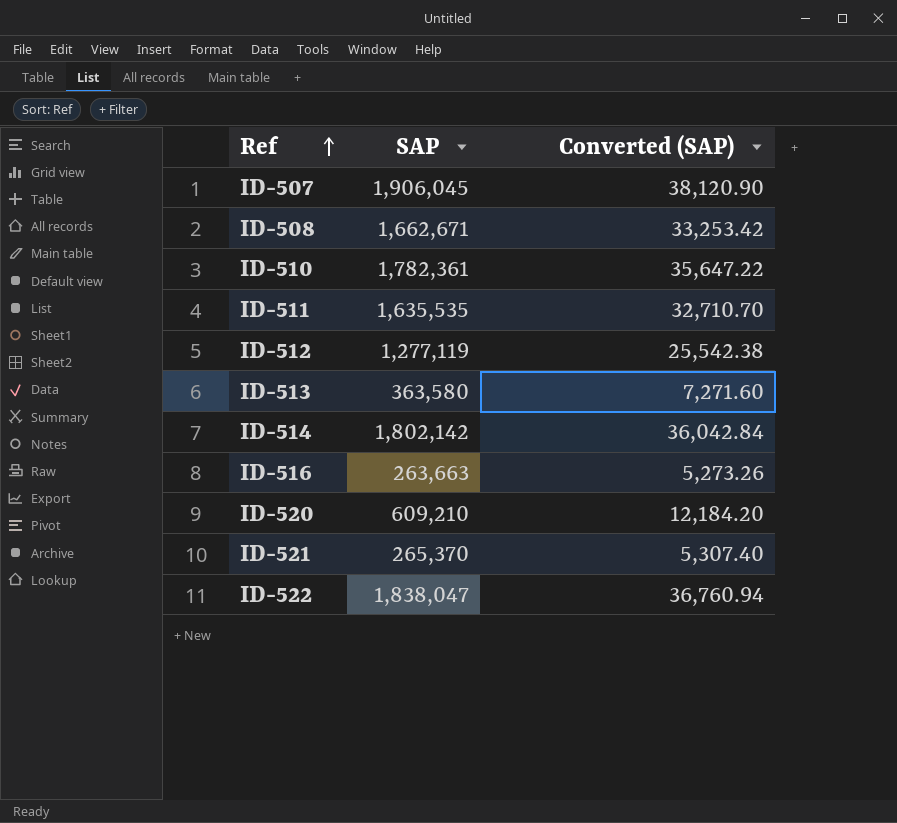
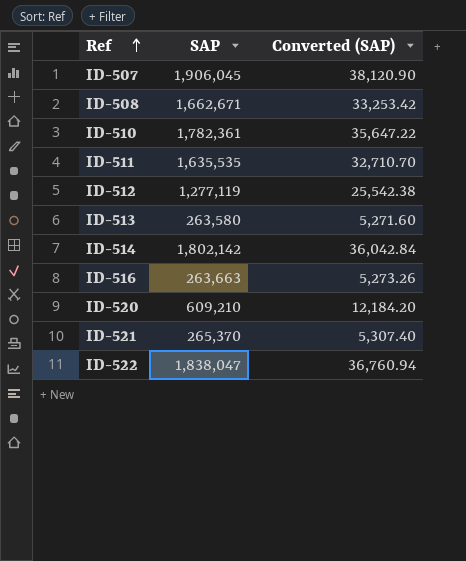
ID-513 | SAP: 363,580 -> 263,580
ID-513 | Converted (SAP): 7,271.60 -> 5,271.60

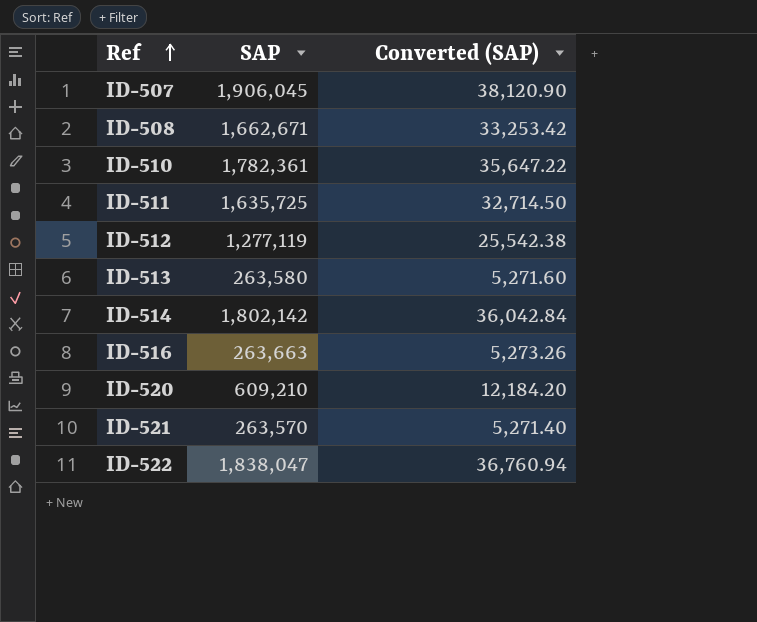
ID-511 | SAP: 1,635,535 -> 1,635,725
ID-511 | Converted (SAP): 32,710.70 -> 32,714.50
ID-521 | SAP: 265,370 -> 263,570
ID-521 | Converted (SAP): 5,307.40 -> 5,271.40

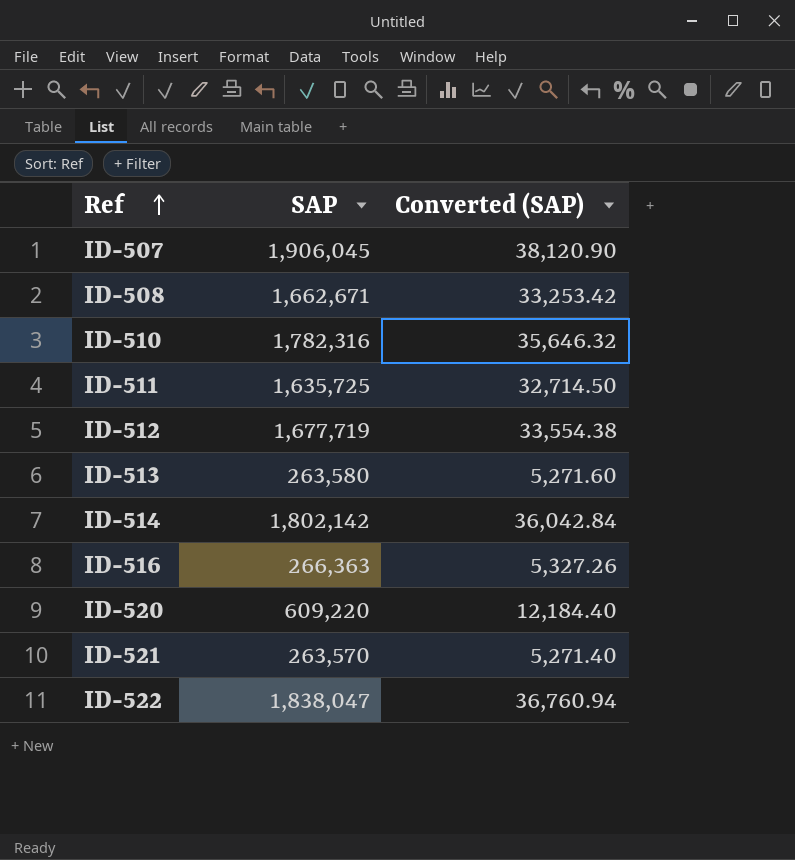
ID-510 | SAP: 1,782,361 -> 1,782,316
ID-510 | Converted (SAP): 35,647.22 -> 35,646.32
ID-512 | SAP: 1,277,119 -> 1,677,719
ID-512 | Converted (SAP): 25,542.38 -> 33,554.38
ID-516 | SAP: 263,663 -> 266,363
ID-516 | Converted (SAP): 5,273.26 -> 5,327.26
ID-520 | SAP: 609,210 -> 609,220
ID-520 | Converted (SAP): 12,184.20 -> 12,184.40

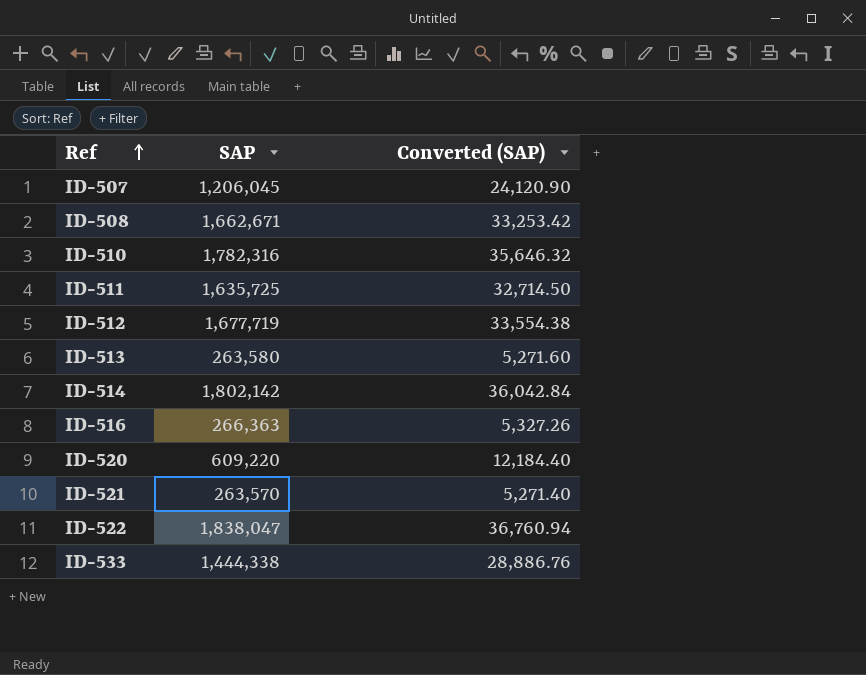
ID-507 | SAP: 1,906,045 -> 1,206,045
ID-507 | Converted (SAP): 38,120.90 -> 24,120.90
row ID-533: none -> 1,444,338 | 28,886.76

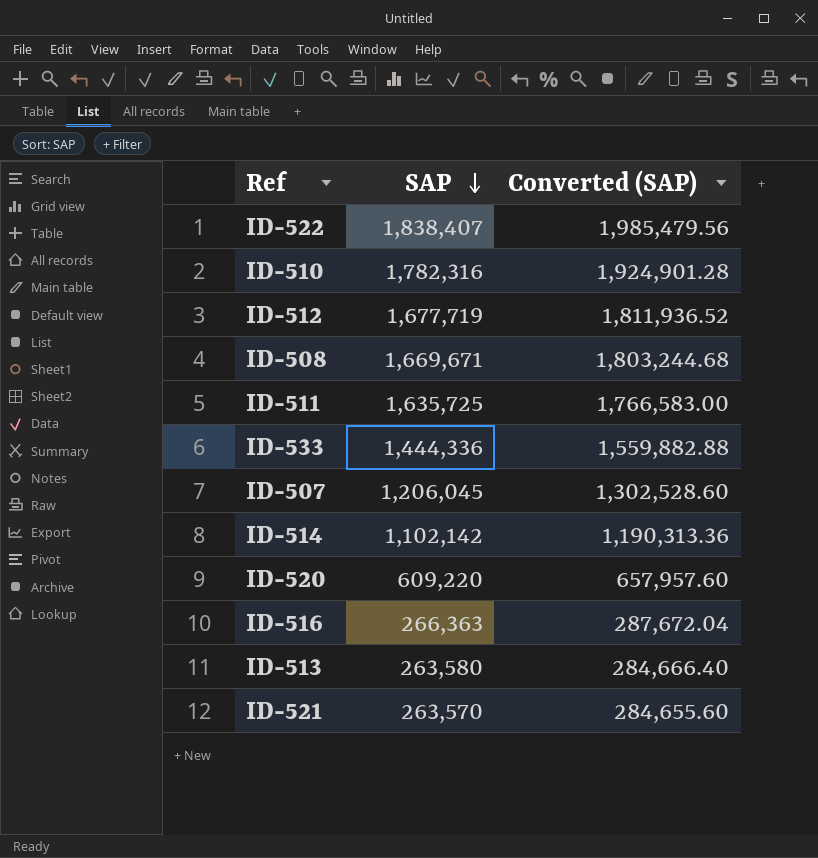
row order: Ref ascending -> SAP descending
column Converted (SAP) | formula: [SAP] * 0.02 -> [SAP] * 1.08
ID-522 | SAP: 1,838,047 -> 1,838,407
ID-508 | SAP: 1,662,671 -> 1,669,671
ID-533 | SAP: 1,444,338 -> 1,444,336
ID-514 | SAP: 1,802,142 -> 1,102,142

